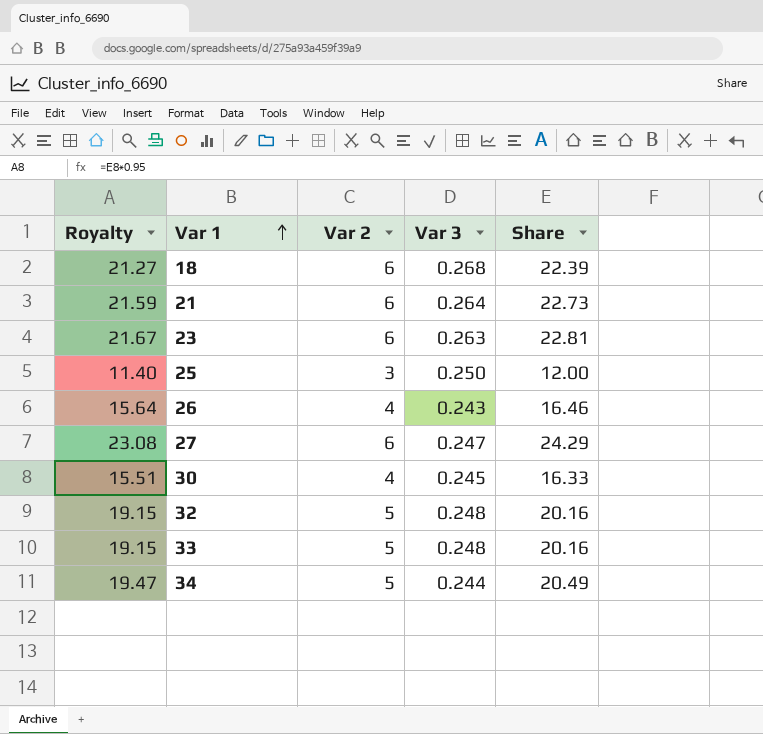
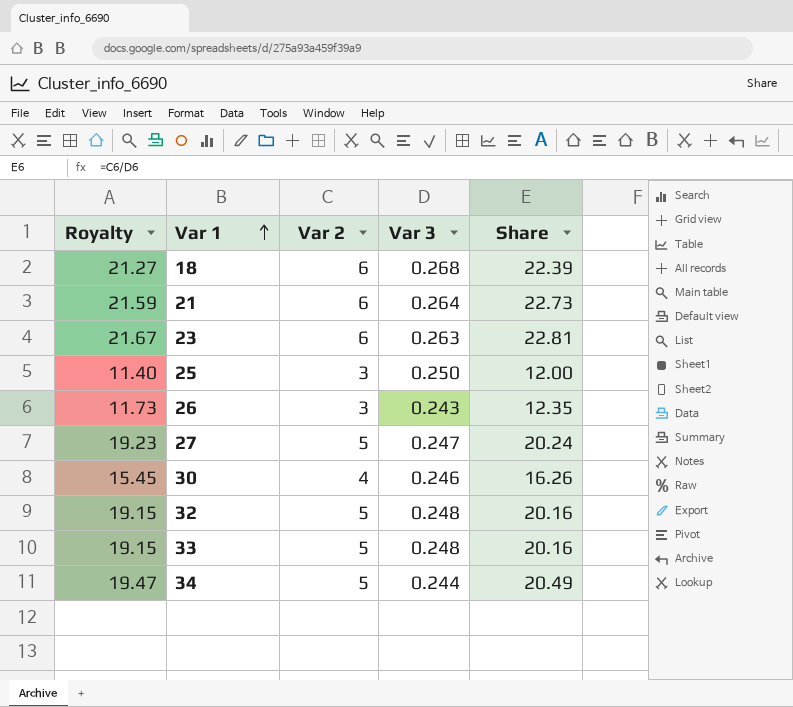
26 | Royalty: 15.64 -> 11.73
26 | Var 2: 4 -> 3
26 | Share: 16.46 -> 12.35
27 | Royalty: 23.08 -> 19.23
27 | Var 2: 6 -> 5
27 | Share: 24.29 -> 20.24
30 | Royalty: 15.51 -> 15.45
30 | Var 3: 0.245 -> 0.246
30 | Share: 16.33 -> 16.26

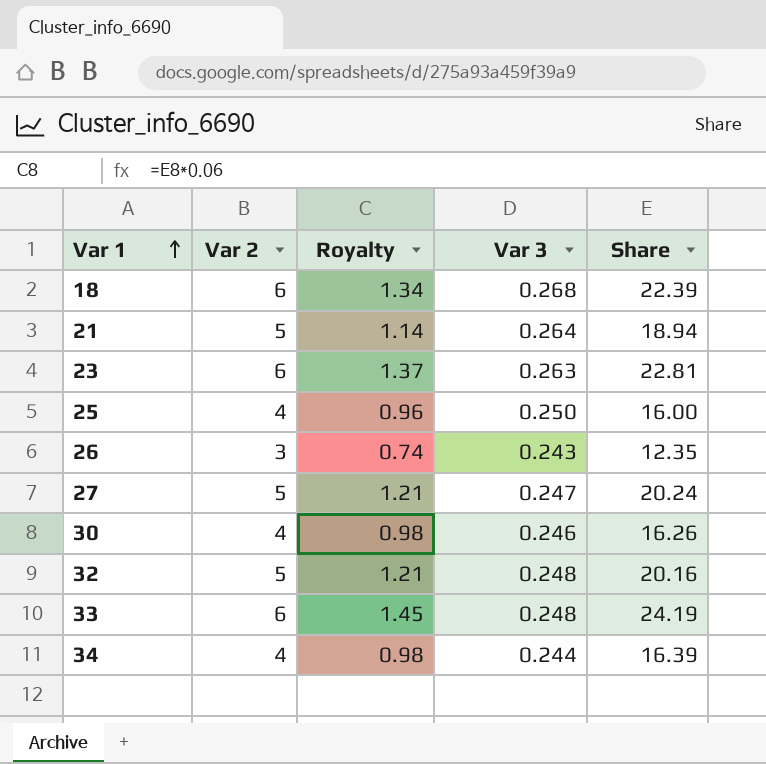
column Royalty | formula: [Share] * 0.95 -> [Share] * 0.06
column Royalty | position: 1 -> 3
21 | Var 2: 6 -> 5
21 | Share: 22.73 -> 18.94
25 | Var 2: 3 -> 4
25 | Share: 12.00 -> 16.00
33 | Var 2: 5 -> 6
33 | Share: 20.16 -> 24.19
34 | Var 2: 5 -> 4
34 | Share: 20.49 -> 16.39

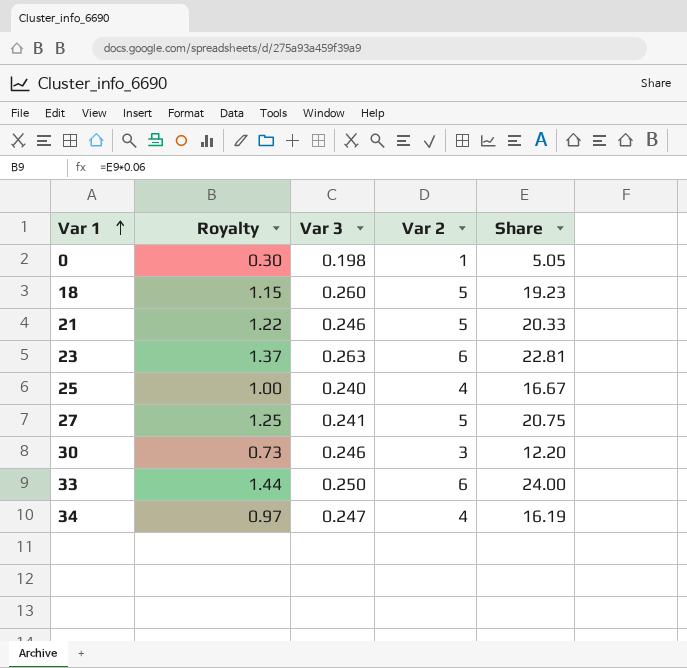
column Var 2 | position: 2 -> 4
row 26: 3 | 0.74 | 0.243 | 12.35 -> none
row 32: 5 | 1.21 | 0.248 | 20.16 -> none
row 0: none -> 0.30 | 0.198 | 1 | 5.05
18 | Royalty: 1.34 -> 1.15
18 | Var 3: 0.268 -> 0.260
18 | Var 2: 6 -> 5
18 | Share: 22.39 -> 19.23
21 | Royalty: 1.14 -> 1.22
21 | Var 3: 0.264 -> 0.246
21 | Share: 18.94 -> 20.33
25 | Royalty: 0.96 -> 1.00
25 | Var 3: 0.250 -> 0.240
25 | Share: 16.00 -> 16.67
27 | Royalty: 1.21 -> 1.25
27 | Var 3: 0.247 -> 0.241
27 | Share: 20.24 -> 20.75
30 | Royalty: 0.98 -> 0.73
30 | Var 2: 4 -> 3
30 | Share: 16.26 -> 12.20
33 | Royalty: 1.45 -> 1.44
33 | Var 3: 0.248 -> 0.250
33 | Share: 24.19 -> 24.00
34 | Royalty: 0.98 -> 0.97
34 | Var 3: 0.244 -> 0.247
34 | Share: 16.39 -> 16.19

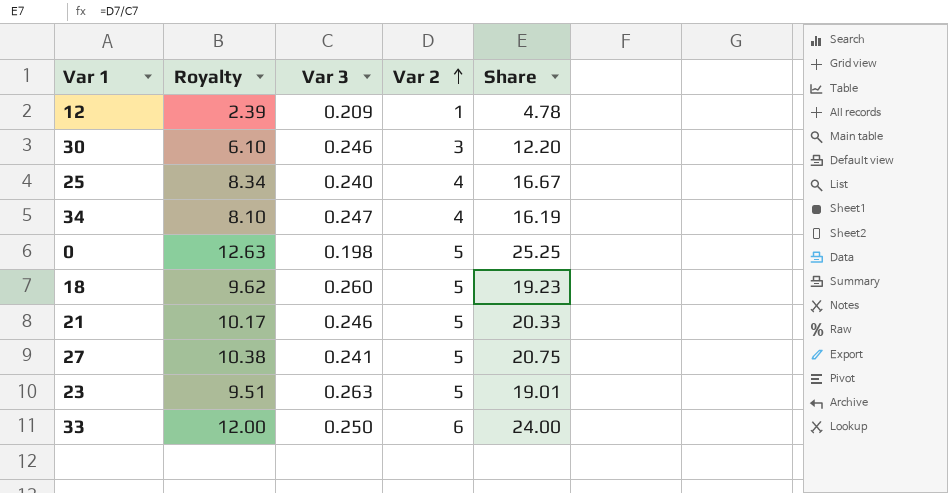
row order: Var 1 ascending -> Var 2 ascending
column Royalty | formula: [Share] * 0.06 -> [Share] * 0.5
row 12: none -> 2.39 | 0.209 | 1 | 4.78
0 | Var 2: 1 -> 5
0 | Share: 5.05 -> 25.25
23 | Var 2: 6 -> 5
23 | Share: 22.81 -> 19.01

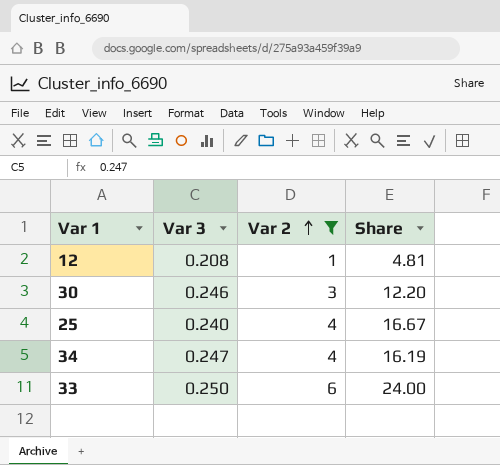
filter: none -> Var 2 != 5
column Royalty | formula: [Share] * 0.5 -> none
12 | Var 3: 0.209 -> 0.208
12 | Share: 4.78 -> 4.81

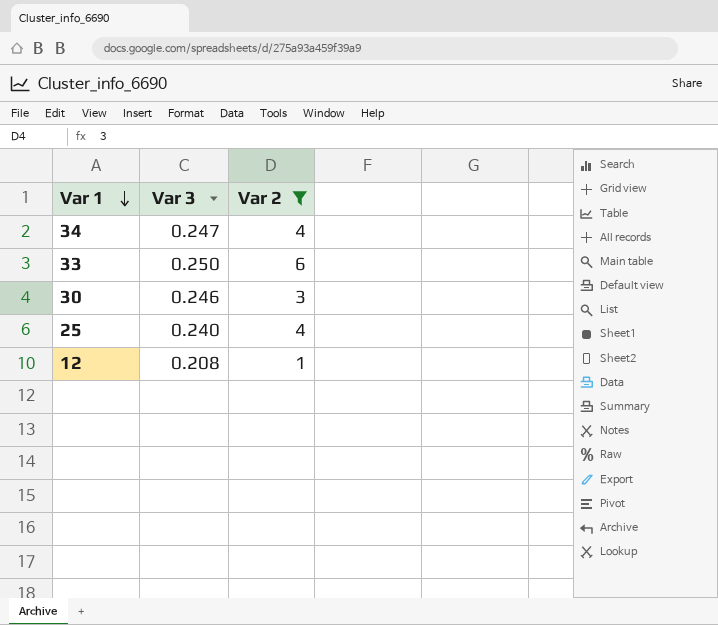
row order: Var 2 ascending -> Var 1 descending
column Share | formula: [Var 2] / [Var 3] -> none

